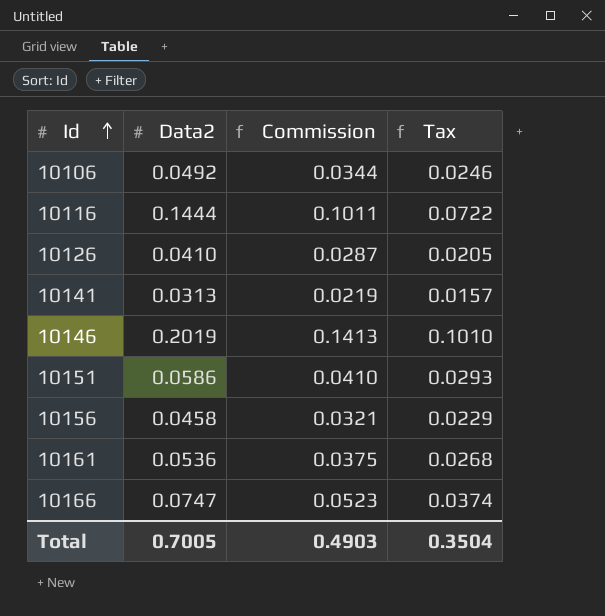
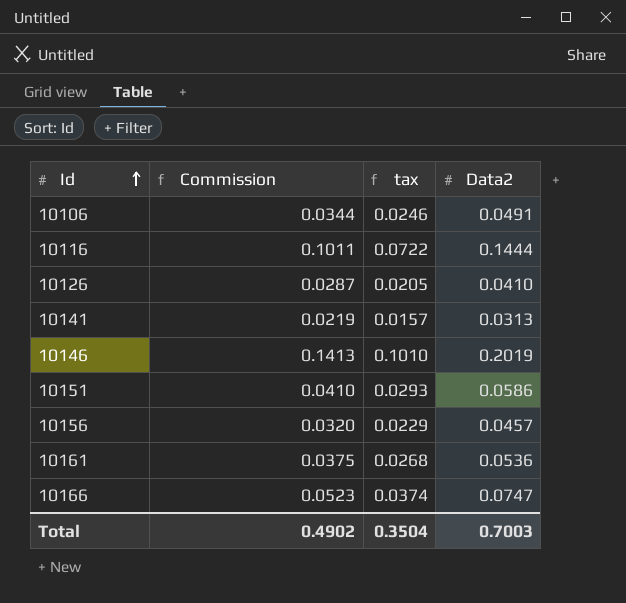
column name: Tax -> tax
column Data2 | position: 2 -> 4
10106 | Data2: 0.0492 -> 0.0491
10156 | Commission: 0.0321 -> 0.0320
10156 | Data2: 0.0458 -> 0.0457
Total | Commission: 0.4903 -> 0.4902
Total | Data2: 0.7005 -> 0.7003

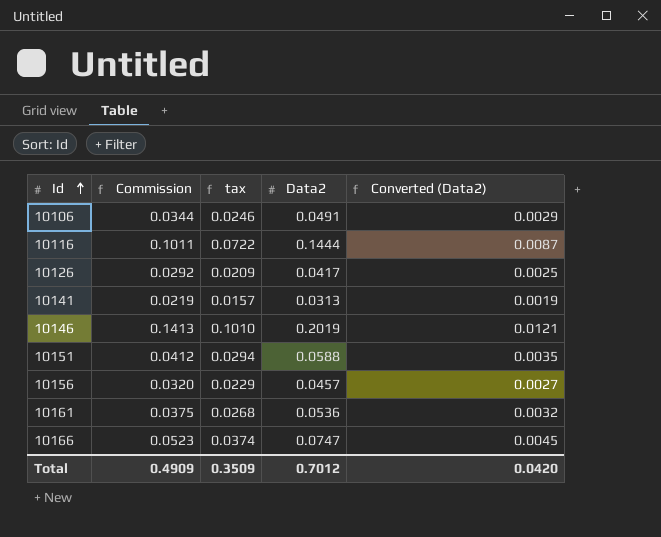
column Converted (Data2) | formula: none -> [Data2] * 0.06
10126 | Commission: 0.0287 -> 0.0292
10126 | tax: 0.0205 -> 0.0209
10126 | Data2: 0.0410 -> 0.0417
10151 | Commission: 0.0410 -> 0.0412
10151 | tax: 0.0293 -> 0.0294
10151 | Data2: 0.0586 -> 0.0588
Total | Commission: 0.4902 -> 0.4909
Total | tax: 0.3504 -> 0.3509
Total | Data2: 0.7003 -> 0.7012

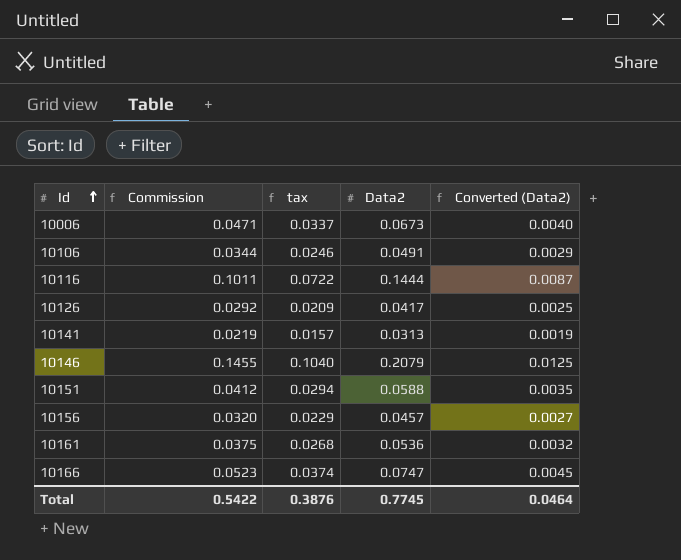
row 10006: none -> 0.0471 | 0.0337 | 0.0673 | 0.0040
10146 | Commission: 0.1413 -> 0.1455
10146 | tax: 0.1010 -> 0.1040
10146 | Data2: 0.2019 -> 0.2079
10146 | Converted (Data2): 0.0121 -> 0.0125
Total | Commission: 0.4909 -> 0.5422
Total | tax: 0.3509 -> 0.3876
Total | Data2: 0.7012 -> 0.7745
Total | Converted (Data2): 0.0420 -> 0.0464

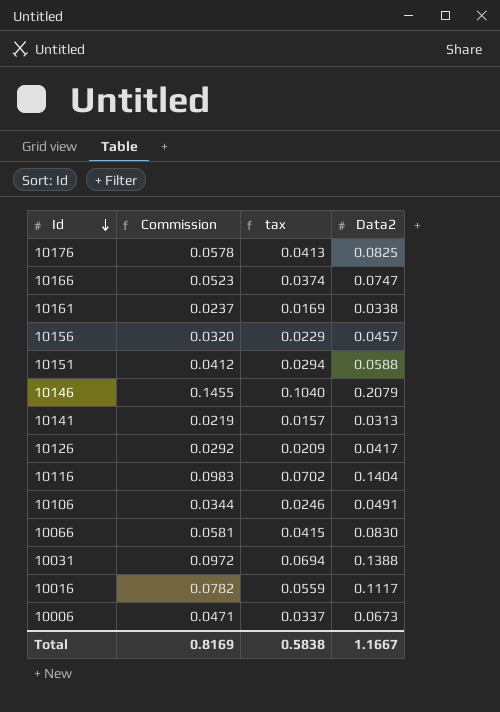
row order: Id ascending -> Id descending
column Converted (Data2) | formula: [Data2] * 0.06 -> none
row 10176: none -> 0.0578 | 0.0413 | 0.0825
10161 | Commission: 0.0375 -> 0.0237
10161 | tax: 0.0268 -> 0.0169
10161 | Data2: 0.0536 -> 0.0338
10116 | Commission: 0.1011 -> 0.0983
10116 | tax: 0.0722 -> 0.0702
10116 | Data2: 0.1444 -> 0.1404
row 10066: none -> 0.0581 | 0.0415 | 0.0830
row 10031: none -> 0.0972 | 0.0694 | 0.1388
row 10016: none -> 0.0782 | 0.0559 | 0.1117
Total | Commission: 0.5422 -> 0.8169
Total | tax: 0.3876 -> 0.5838
Total | Data2: 0.7745 -> 1.1667

